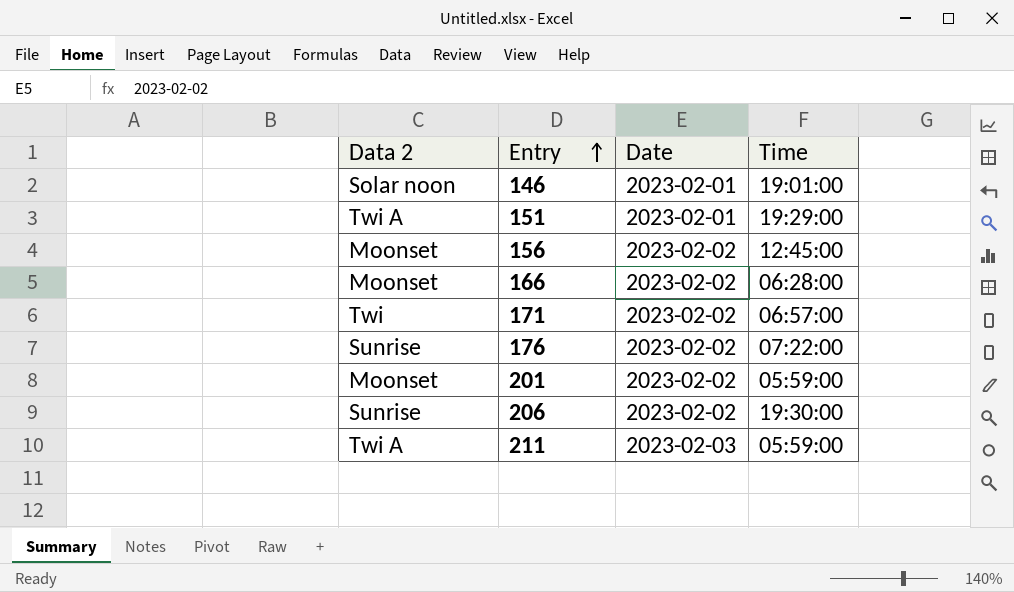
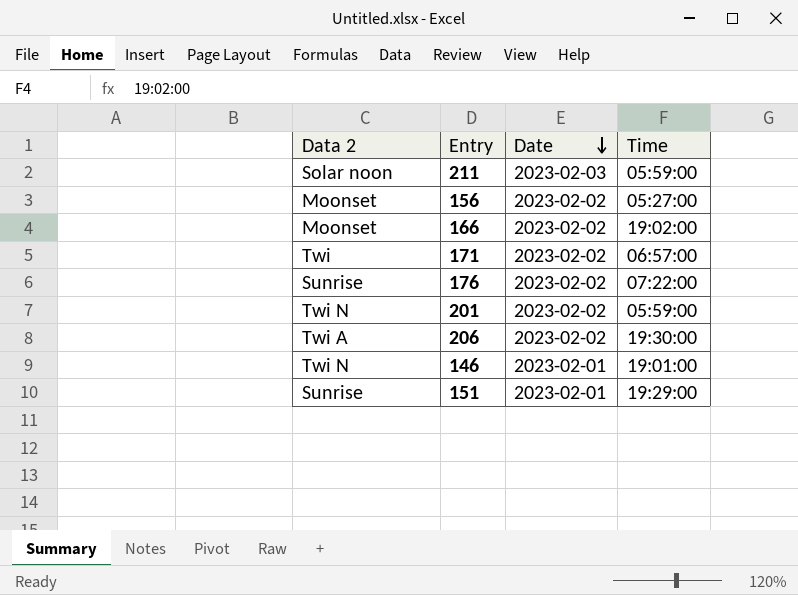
row order: Entry ascending -> Date descending
211 | Data 2: Twi A -> Solar noon
156 | Time: 12:45:00 -> 05:27:00
166 | Time: 06:28:00 -> 19:02:00
201 | Data 2: Moonset -> Twi N
206 | Data 2: Sunrise -> Twi A
146 | Data 2: Solar noon -> Twi N
151 | Data 2: Twi A -> Sunrise

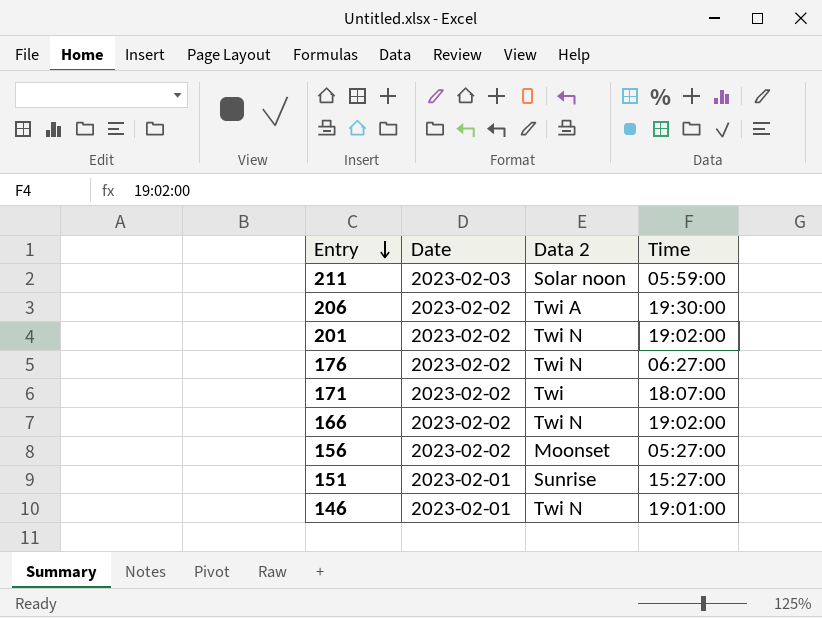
row order: Date descending -> Entry descending
column Data 2 | position: 1 -> 3
201 | Time: 05:59:00 -> 19:02:00
176 | Data 2: Sunrise -> Twi N
176 | Time: 07:22:00 -> 06:27:00
171 | Time: 06:57:00 -> 18:07:00
166 | Data 2: Moonset -> Twi N
151 | Time: 19:29:00 -> 15:27:00

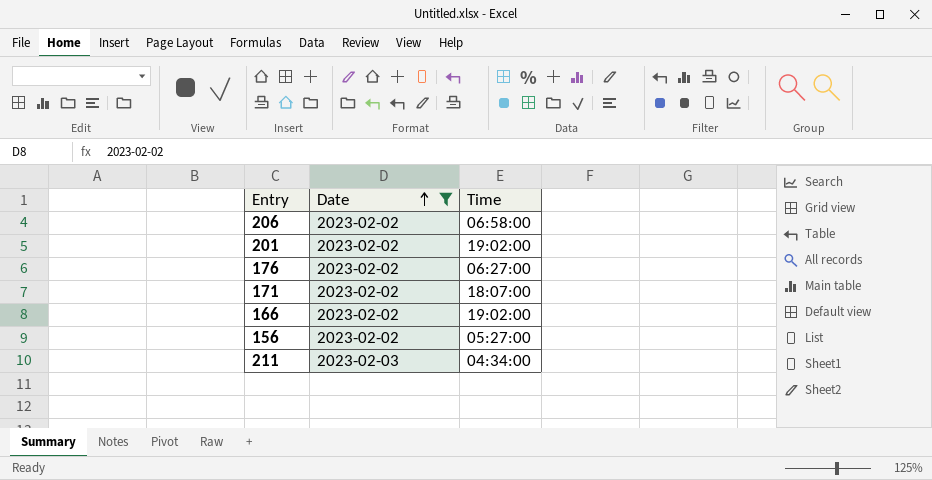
filter: none -> Date != 2023-02-01
row order: Entry descending -> Date ascending
column Data 2 | position: 3 -> none
206 | Time: 19:30:00 -> 06:58:00
211 | Time: 05:59:00 -> 04:34:00

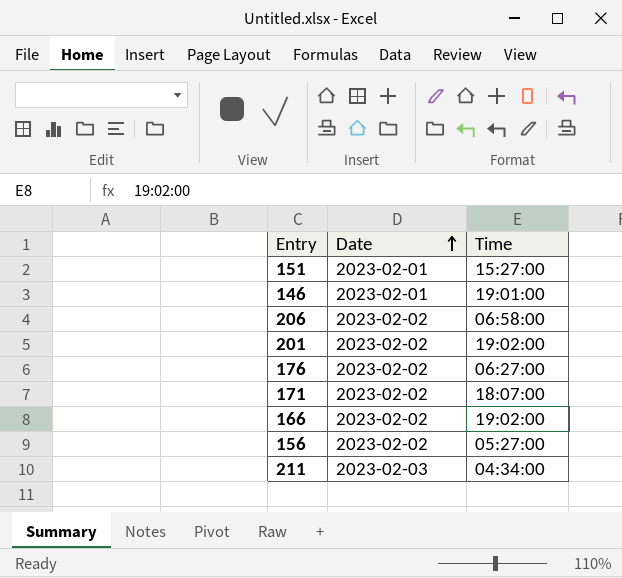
filter: Date != 2023-02-01 -> none

